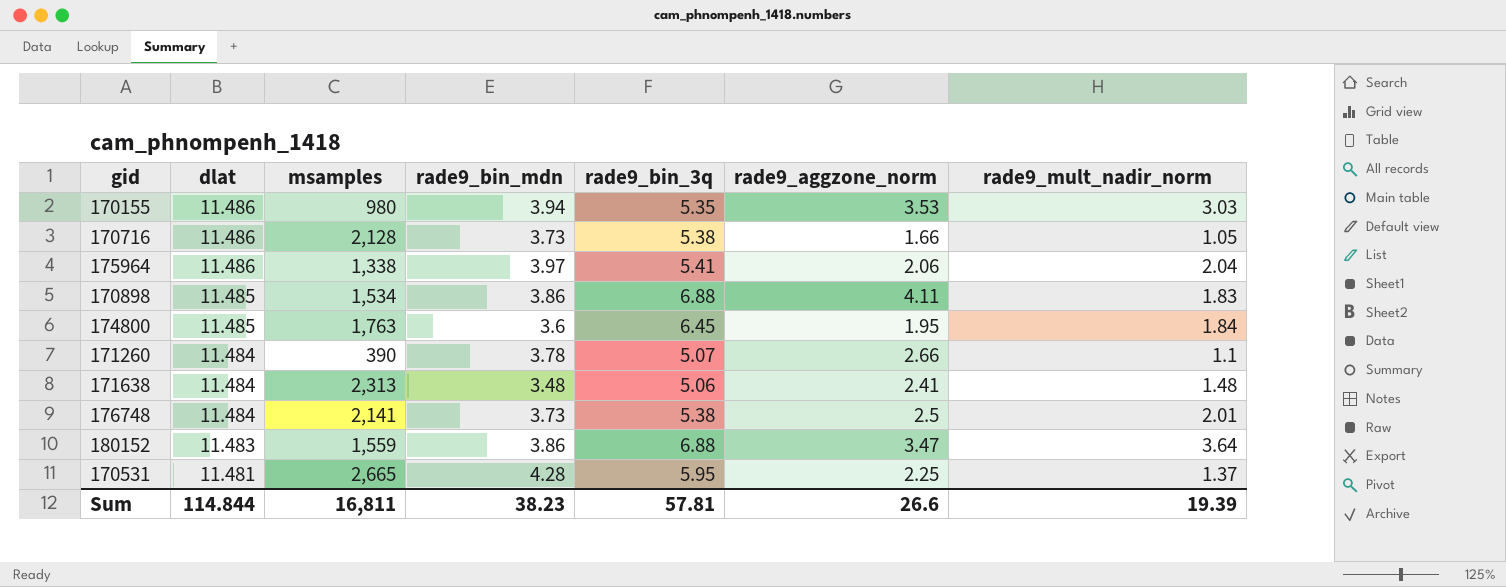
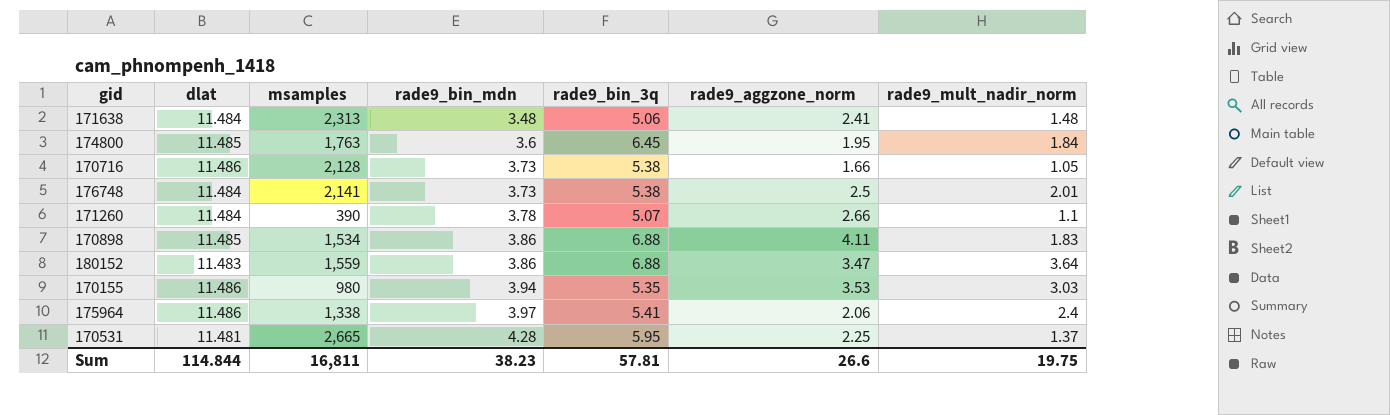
row order: dlat descending -> rade9_bin_mdn ascending
175964 | rade9_mult_nadir_norm: 2.04 -> 2.4
Sum | rade9_mult_nadir_norm: 19.39 -> 19.75

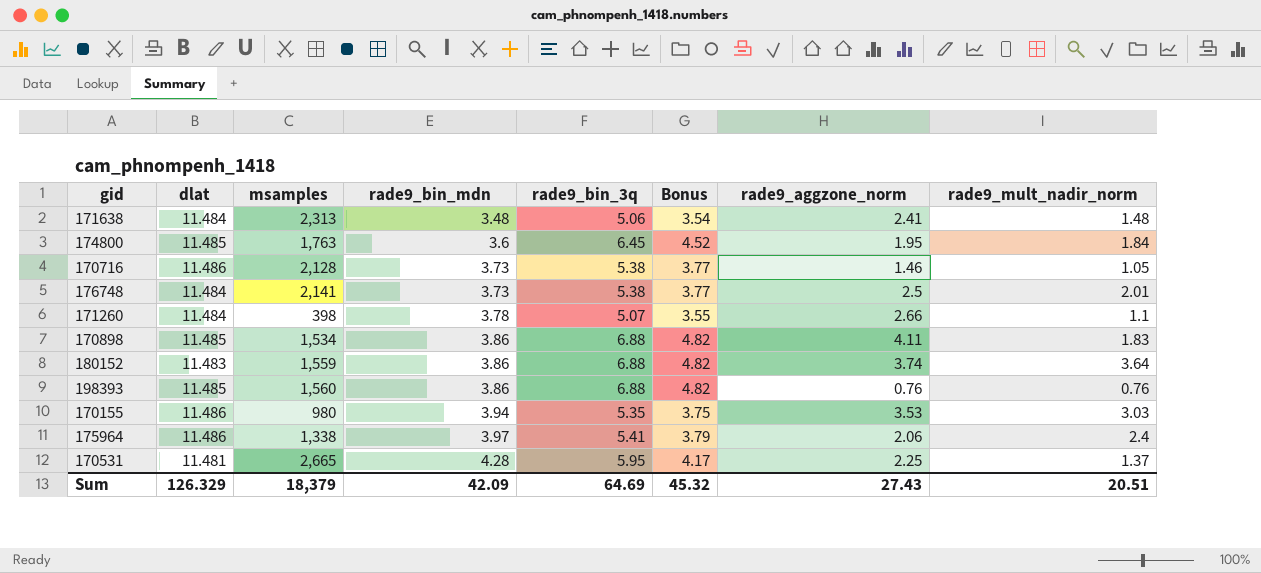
column Bonus | formula: none -> [rade9_bin_3q] * 0.7
170716 | rade9_aggzone_norm: 1.66 -> 1.46
171260 | msamples: 390 -> 398
180152 | rade9_aggzone_norm: 3.47 -> 3.74
row 198393: none -> 11.485 | 1,560 | 3.86 | 6.88 | 4.82 | 0.76 | 0.76
Sum | dlat: 114.844 -> 126.329
Sum | msamples: 16,811 -> 18,379
Sum | rade9_bin_mdn: 38.23 -> 42.09
Sum | rade9_bin_3q: 57.81 -> 64.69
Sum | rade9_aggzone_norm: 26.6 -> 27.43
Sum | rade9_mult_nadir_norm: 19.75 -> 20.51

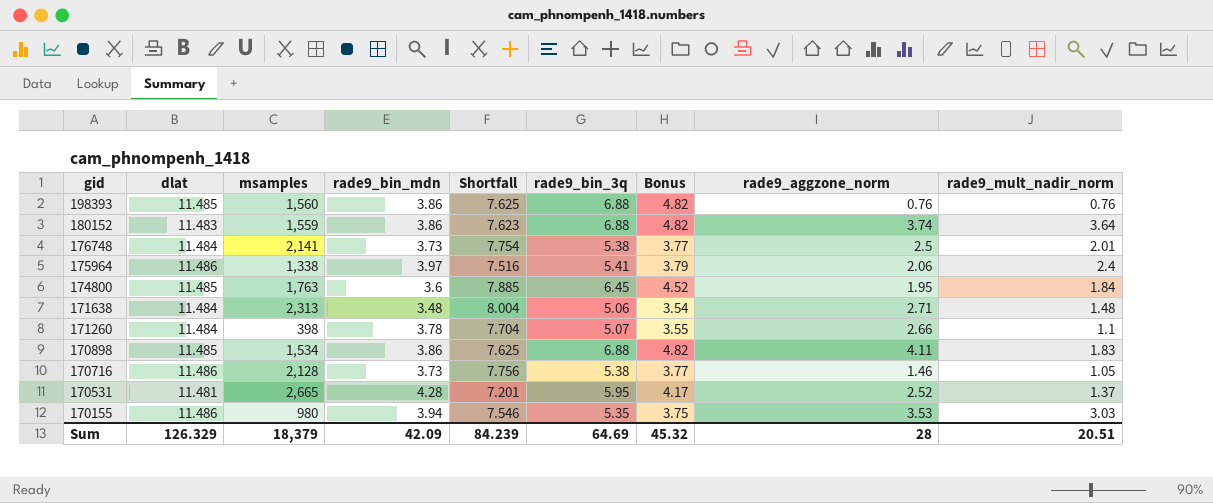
row order: rade9_bin_mdn ascending -> gid descending
column Shortfall | formula: none -> [dlat] - [rade9_bin_mdn]
171638 | rade9_aggzone_norm: 2.41 -> 2.71
170531 | rade9_aggzone_norm: 2.25 -> 2.52
Sum | rade9_aggzone_norm: 27.43 -> 28

